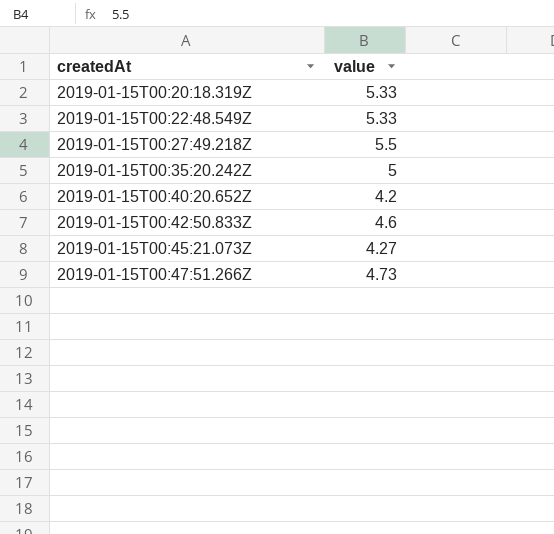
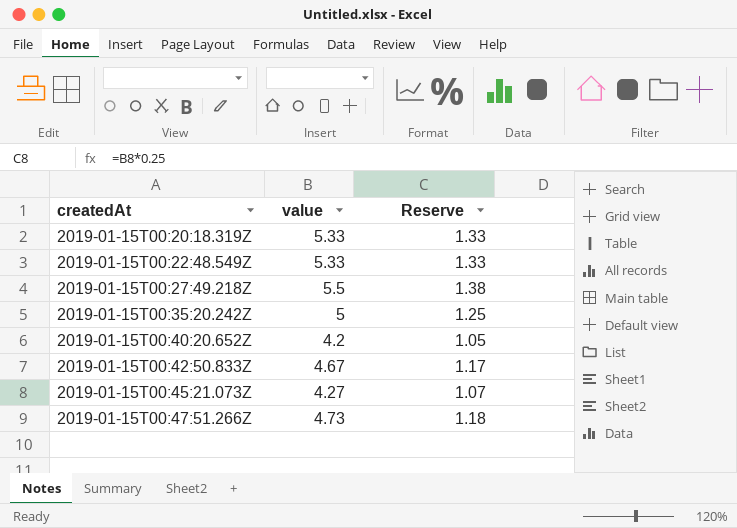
column Reserve | formula: none -> [value] * 0.25
2019-01-15T00:42:50.833Z | value: 4.6 -> 4.67

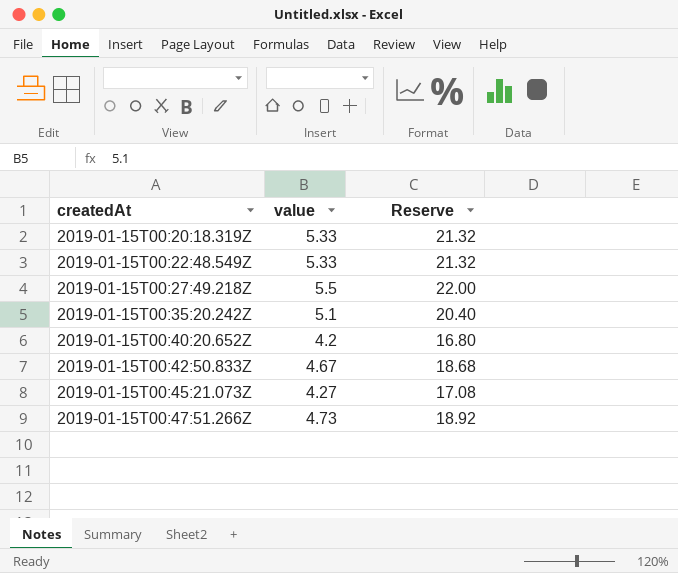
column Reserve | formula: [value] * 0.25 -> [value] * 4
2019-01-15T00:35:20.242Z | value: 5 -> 5.1

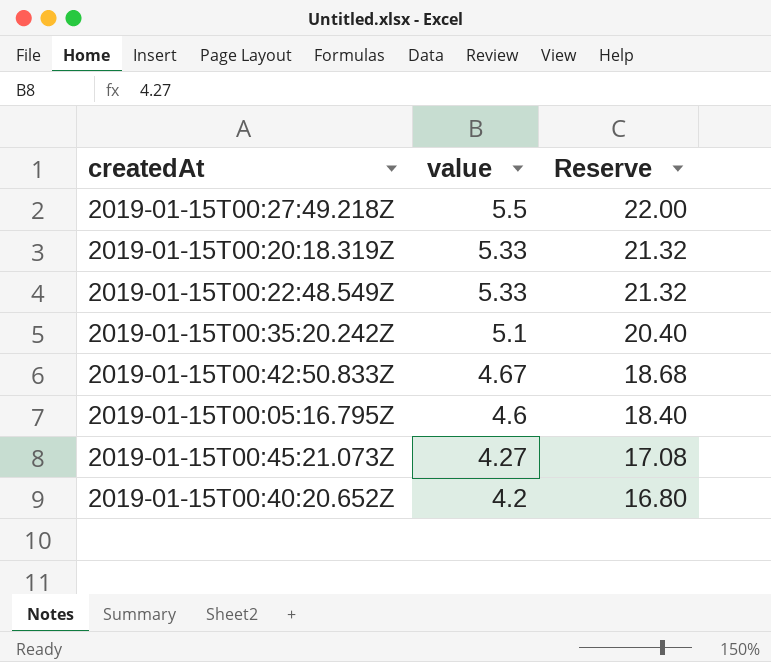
row order: createdAt ascending -> value descending
row 2019-01-15T00:47:51.266Z: 4.73 | 18.92 -> none
row 2019-01-15T00:05:16.795Z: none -> 4.6 | 18.40

